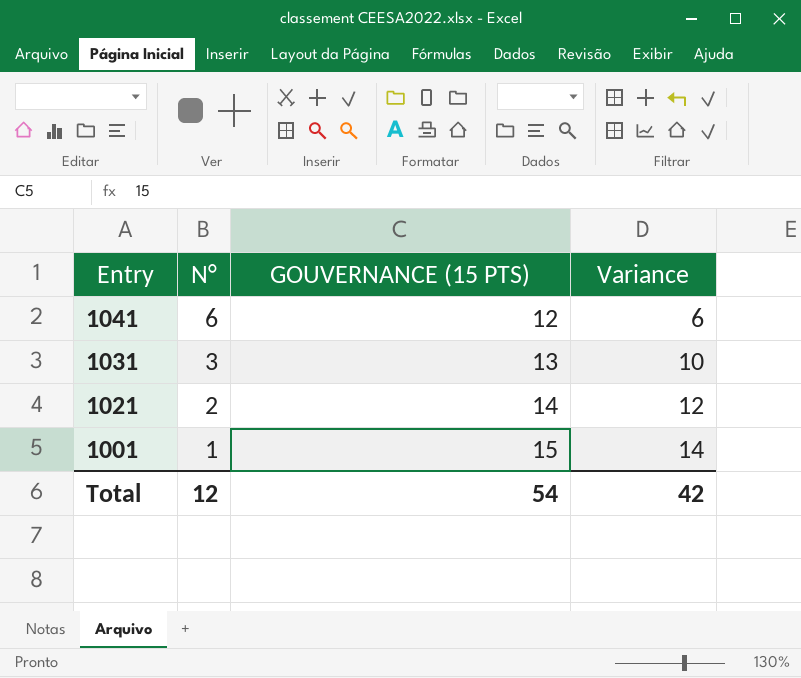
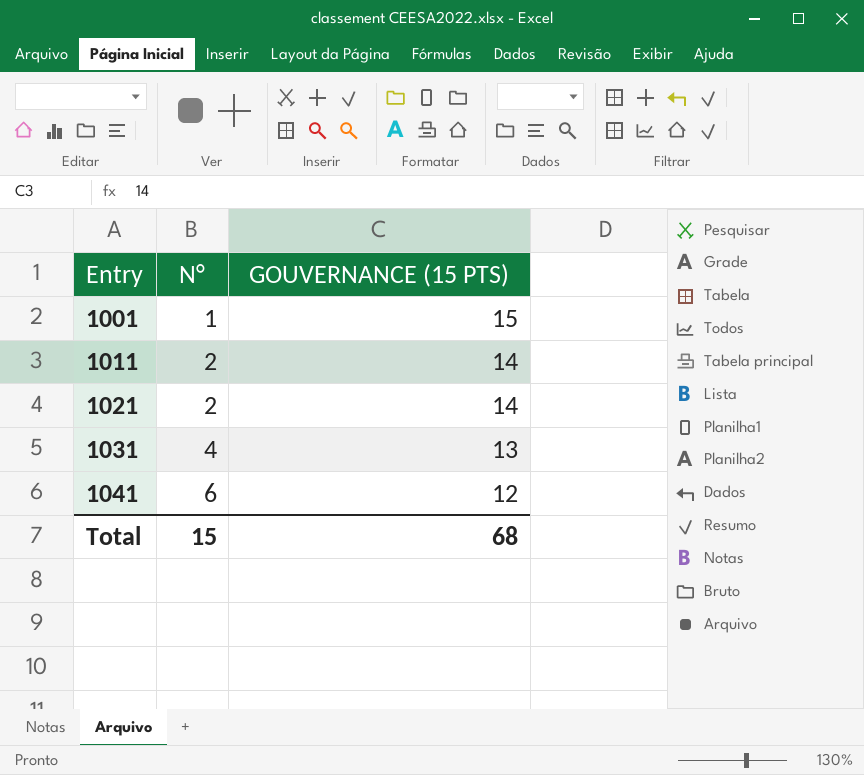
row order: Entry descending -> Entry ascending
column Variance | formula: [GOUVERNANCE (15 PTS)] - [N°] -> none
row 1011: none -> 2 | 14
1031 | N°: 3 -> 4
Total | N°: 12 -> 15
Total | GOUVERNANCE (15 PTS): 54 -> 68

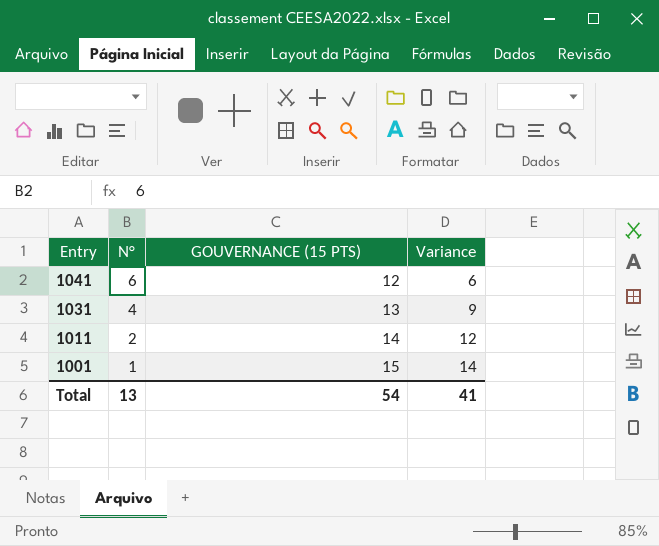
row order: Entry ascending -> Entry descending
column Variance | formula: none -> [GOUVERNANCE (15 PTS)] - [N°]
row 1021: 2 | 14 -> none
Total | N°: 15 -> 13
Total | GOUVERNANCE (15 PTS): 68 -> 54

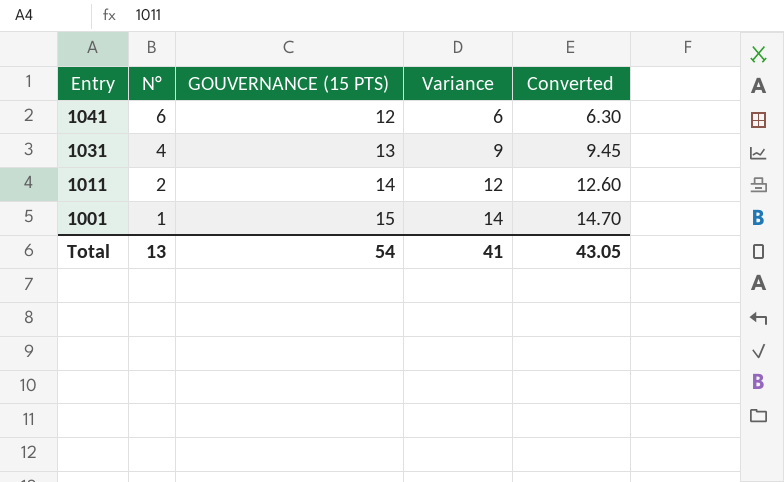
column Converted | formula: none -> [Variance] * 1.05

